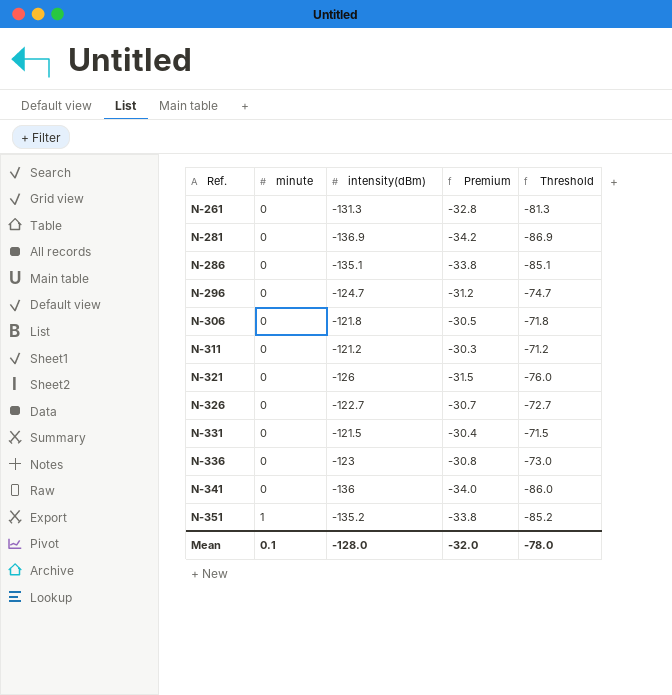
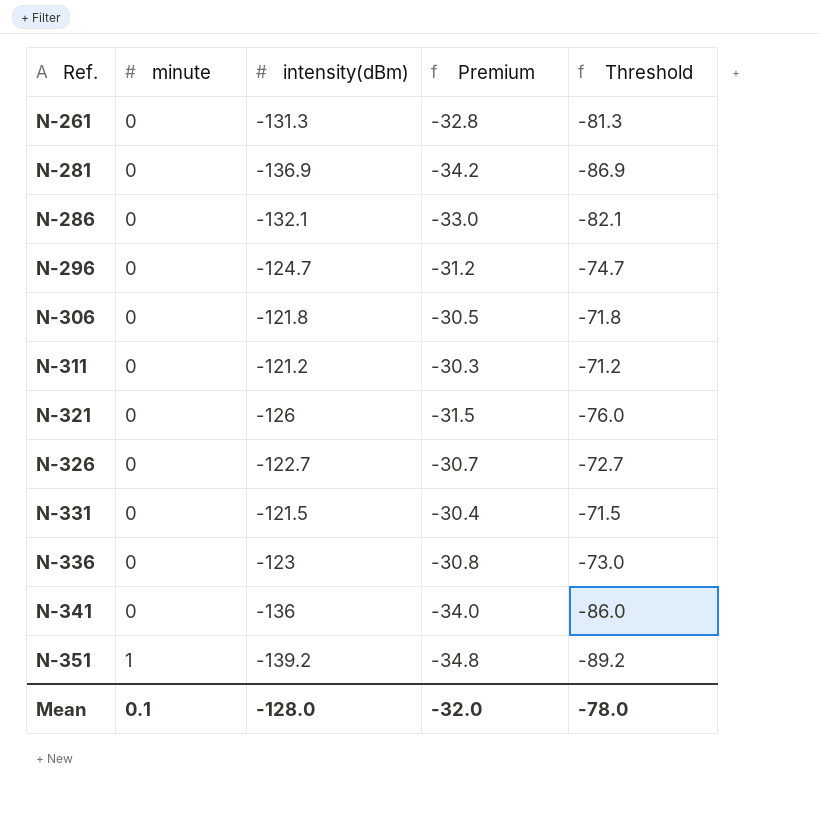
N-286 | intensity(dBm): -135.1 -> -132.1
N-286 | Premium: -33.8 -> -33.0
N-286 | Threshold: -85.1 -> -82.1
N-351 | intensity(dBm): -135.2 -> -139.2
N-351 | Premium: -33.8 -> -34.8
N-351 | Threshold: -85.2 -> -89.2

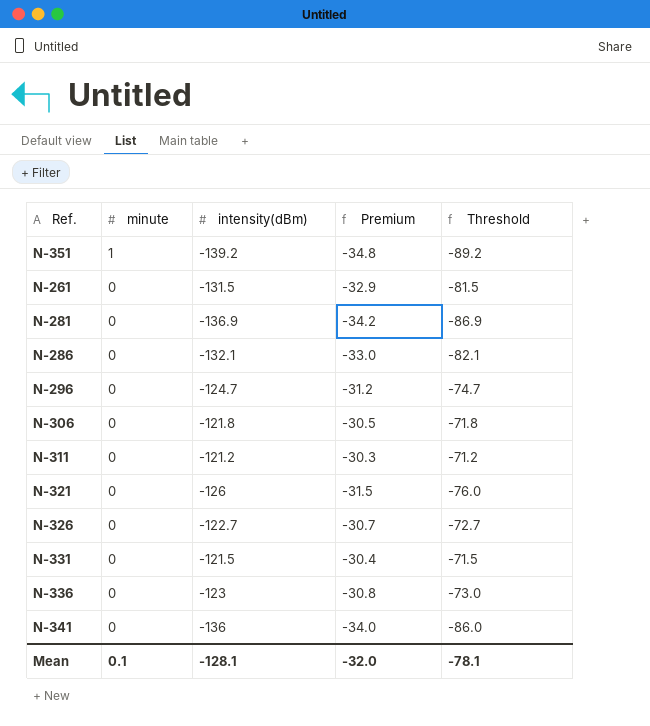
row order: Ref. ascending -> minute descending
N-261 | intensity(dBm): -131.3 -> -131.5
N-261 | Premium: -32.8 -> -32.9
N-261 | Threshold: -81.3 -> -81.5
Mean | intensity(dBm): -128.0 -> -128.1
Mean | Threshold: -78.0 -> -78.1

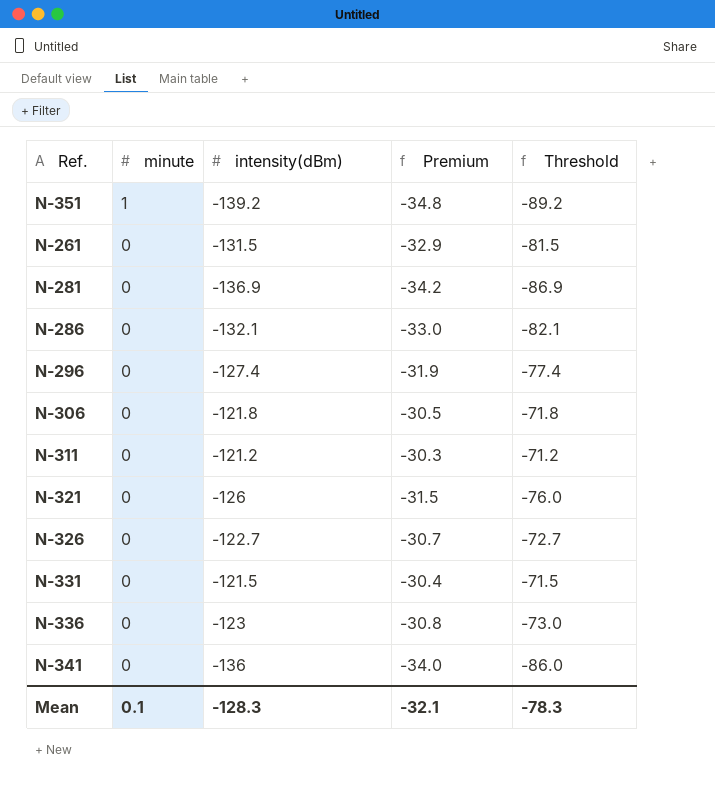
N-296 | intensity(dBm): -124.7 -> -127.4
N-296 | Premium: -31.2 -> -31.9
N-296 | Threshold: -74.7 -> -77.4
Mean | intensity(dBm): -128.1 -> -128.3
Mean | Premium: -32.0 -> -32.1
Mean | Threshold: -78.1 -> -78.3

